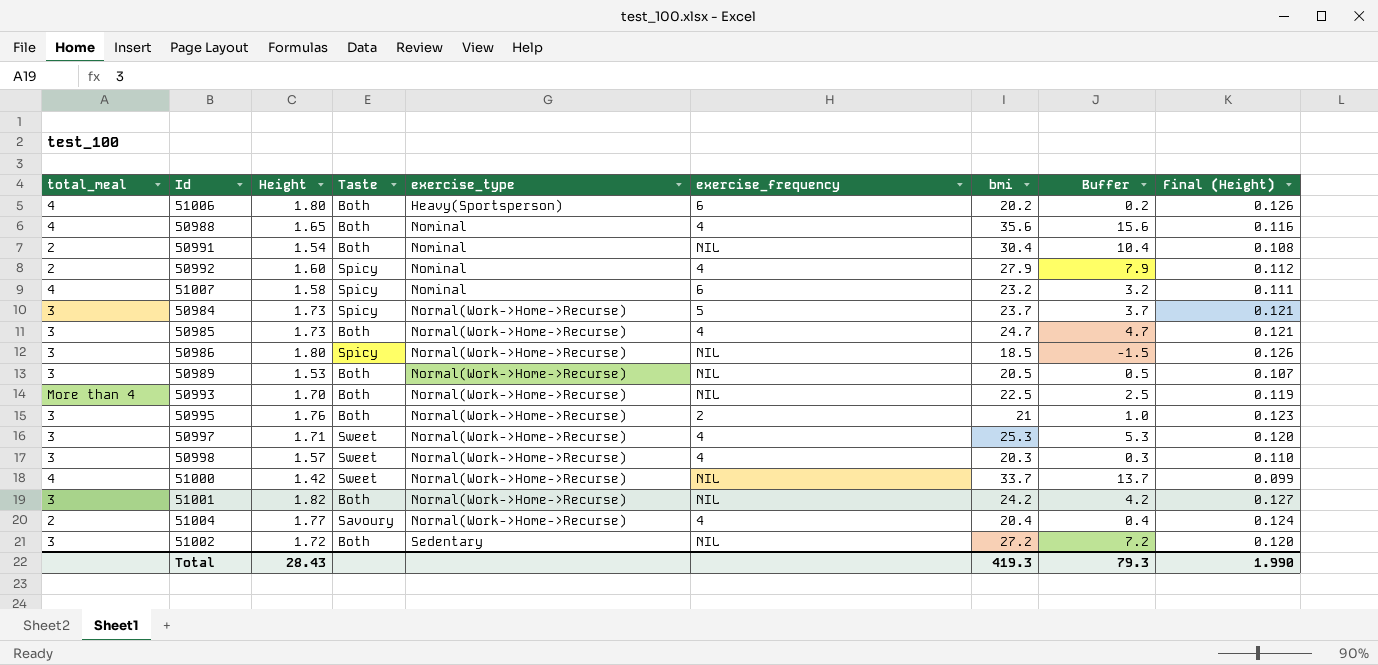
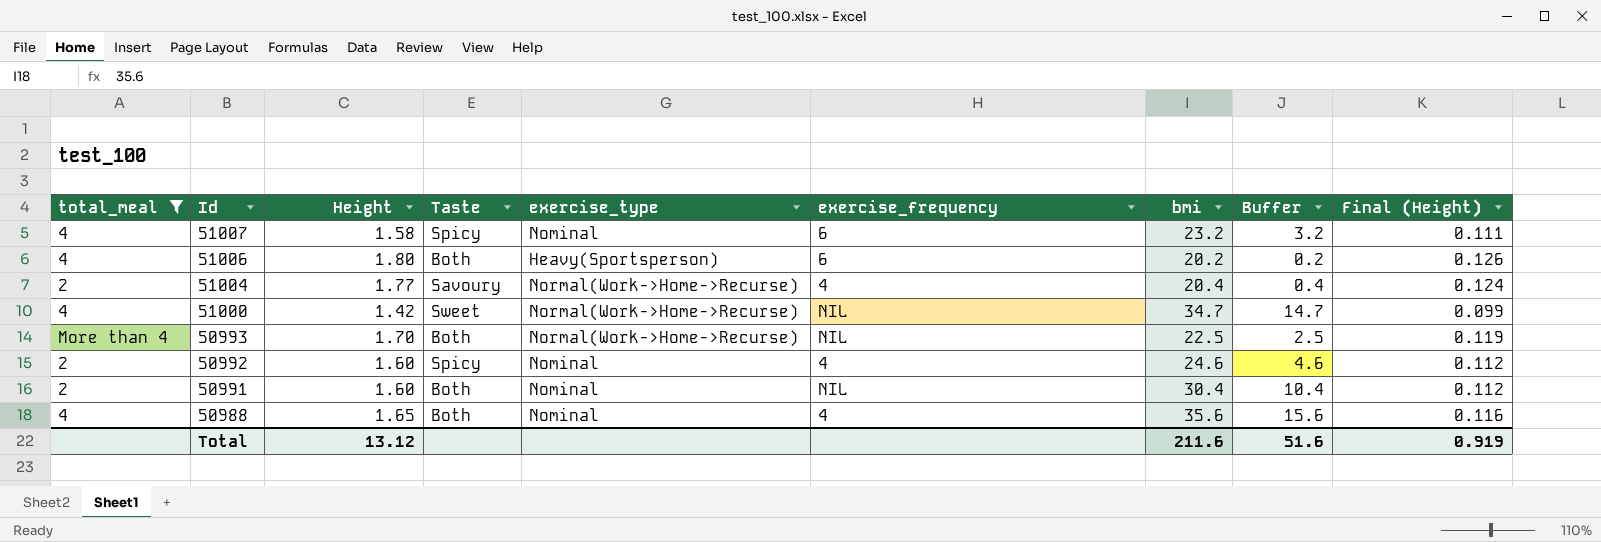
filter: none -> total_meal != 3
row order: exercise_type ascending -> Id descending
51000 | bmi: 33.7 -> 34.7
51000 | Buffer: 13.7 -> 14.7
50992 | bmi: 27.9 -> 24.6
50992 | Buffer: 7.9 -> 4.6
50991 | Height: 1.54 -> 1.60
50991 | Final (Height): 0.108 -> 0.112
Total | Height: 28.43 -> 13.12
Total | bmi: 419.3 -> 211.6
Total | Buffer: 79.3 -> 51.6
Total | Final (Height): 1.990 -> 0.919

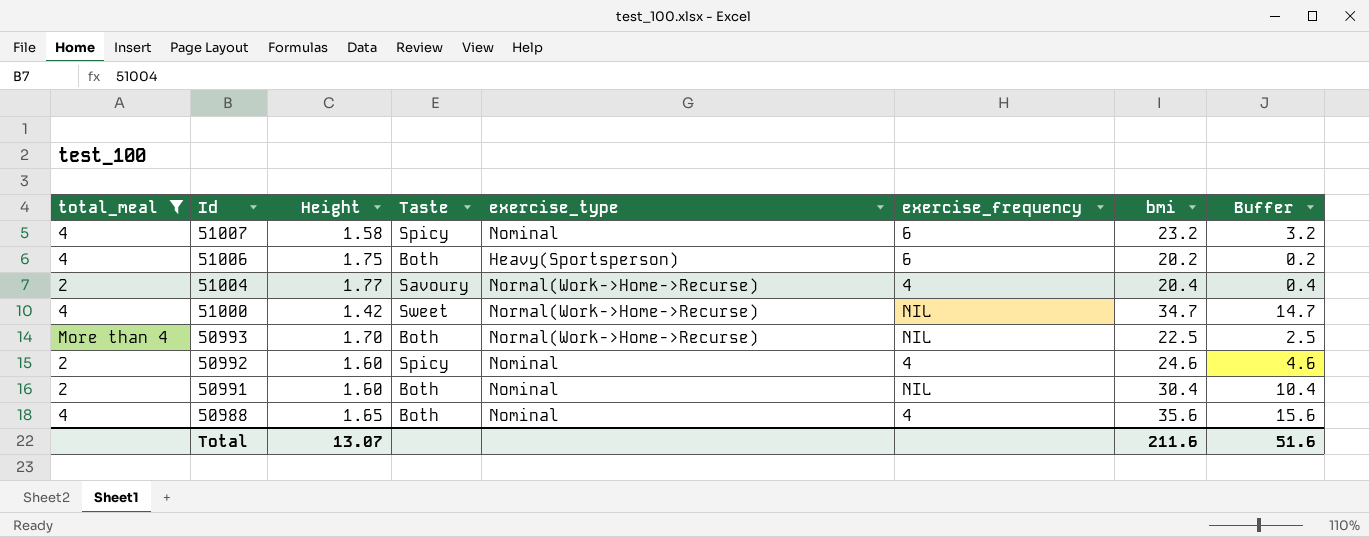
column Final (Height) | formula: [Height] * 0.07 -> none
51006 | Height: 1.80 -> 1.75
Total | Height: 13.12 -> 13.07

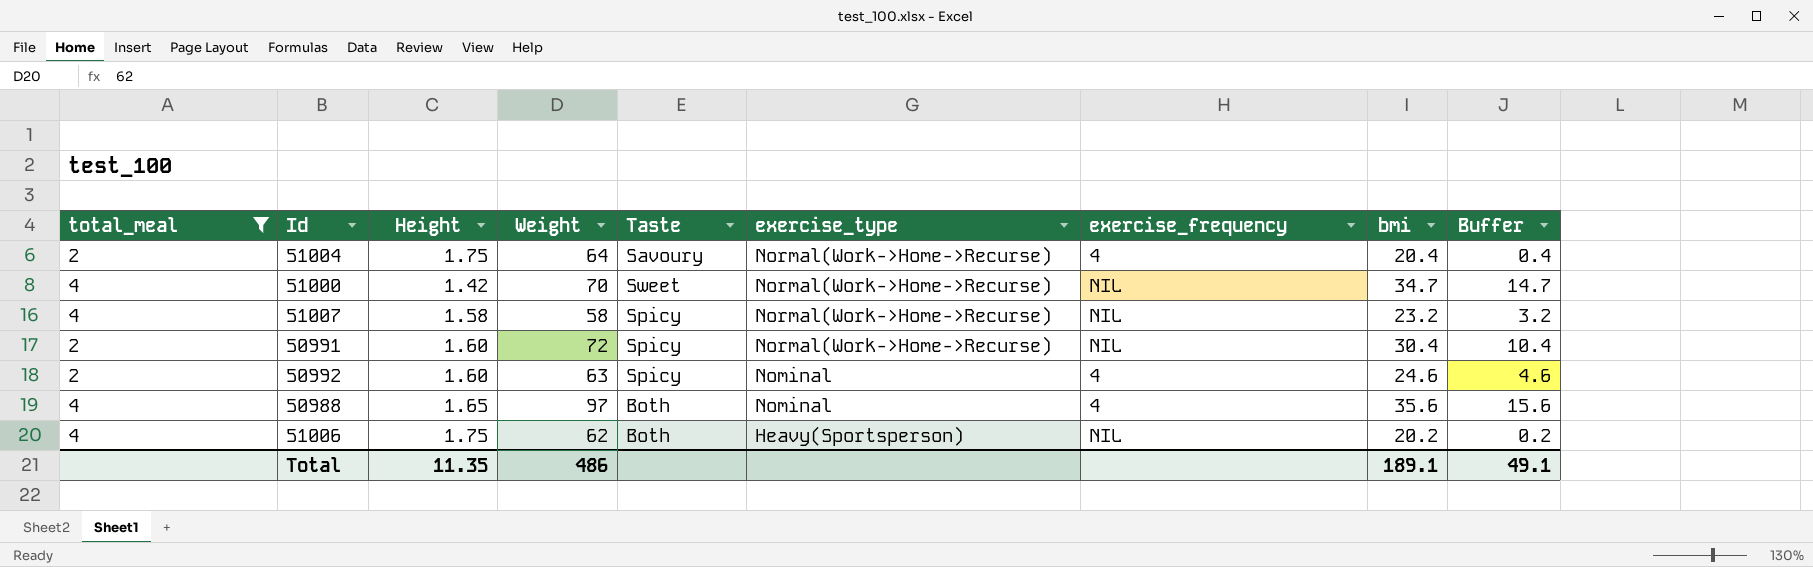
row order: Id descending -> exercise_type descending
column Weight | position: none -> 4
row 50993: More than 4 | 1.70 | Both | Normal(Work->Home->Recurse) | NIL | 22.5 | 2.5 -> none
51004 | Height: 1.77 -> 1.75
51007 | exercise_type: Nominal -> Normal(Work->Home->Recurse)
51007 | exercise_frequency: 6 -> NIL
50991 | Taste: Both -> Spicy
50991 | exercise_type: Nominal -> Normal(Work->Home->Recurse)
51006 | exercise_frequency: 6 -> NIL
Total | Height: 13.07 -> 11.35
Total | bmi: 211.6 -> 189.1
Total | Buffer: 51.6 -> 49.1

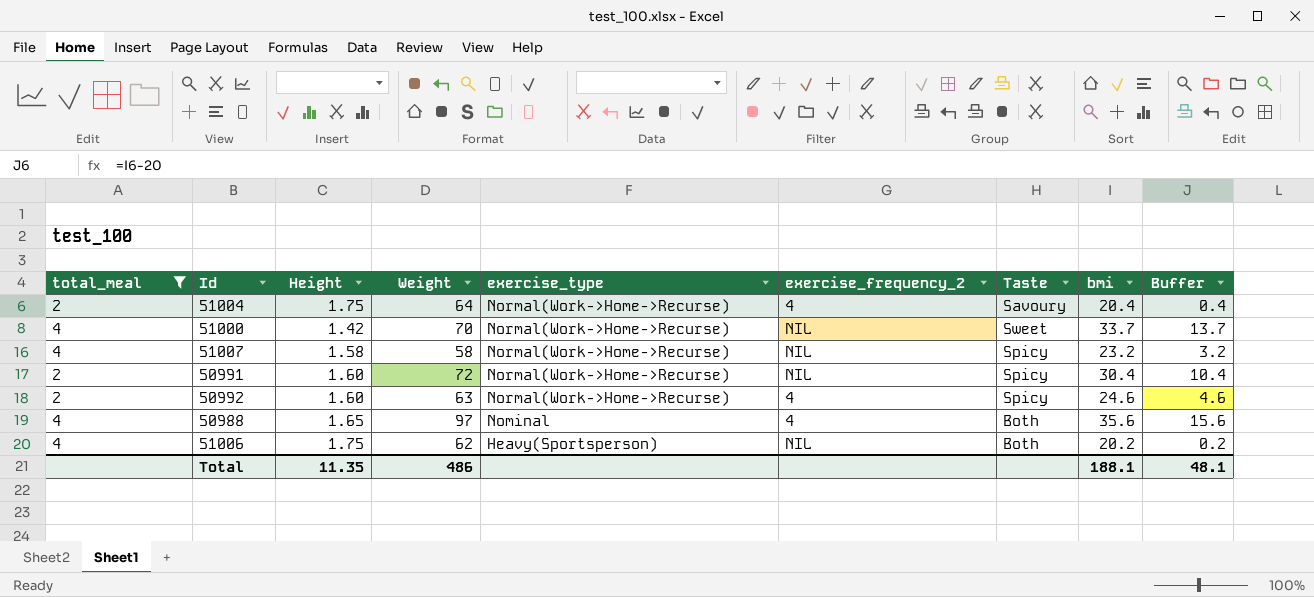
column name: exercise_frequency -> exercise_frequency_2
column Taste | position: 5 -> 7
51000 | bmi: 34.7 -> 33.7
51000 | Buffer: 14.7 -> 13.7
50992 | exercise_type: Nominal -> Normal(Work->Home->Recurse)
Total | bmi: 189.1 -> 188.1
Total | Buffer: 49.1 -> 48.1

